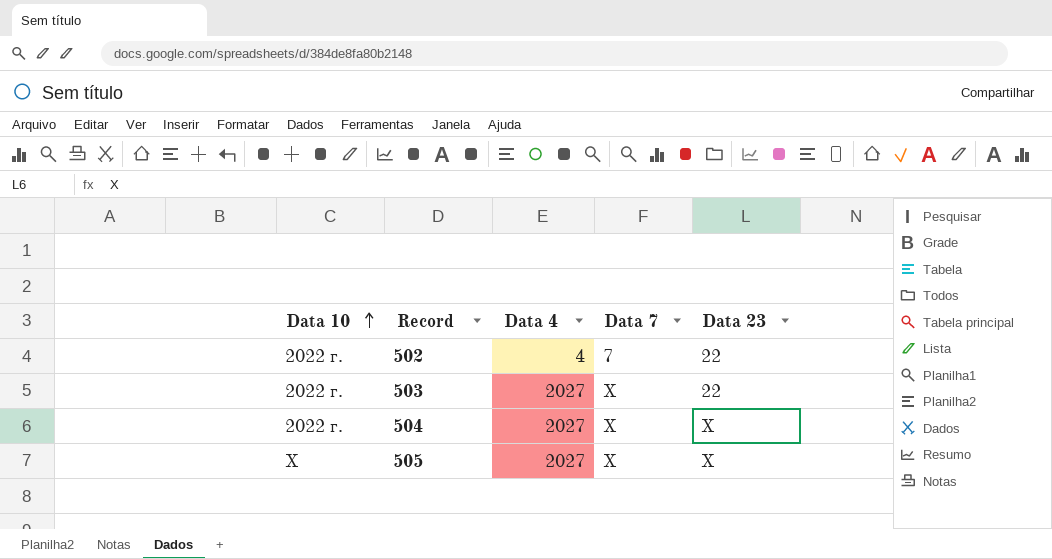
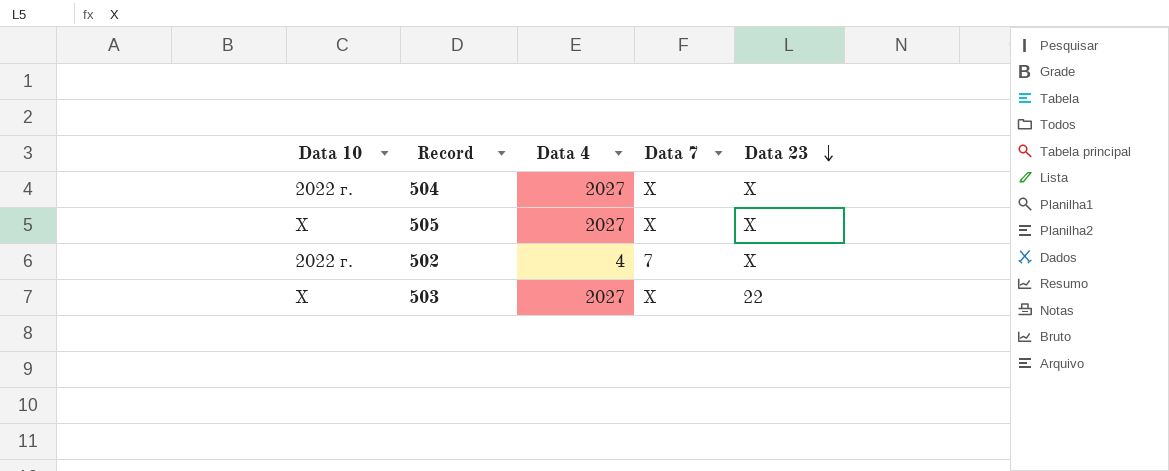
row order: Data 10 ascending -> Data 23 descending
502 | Data 23: 22 -> Х
503 | Data 10: 2022 г. -> Х

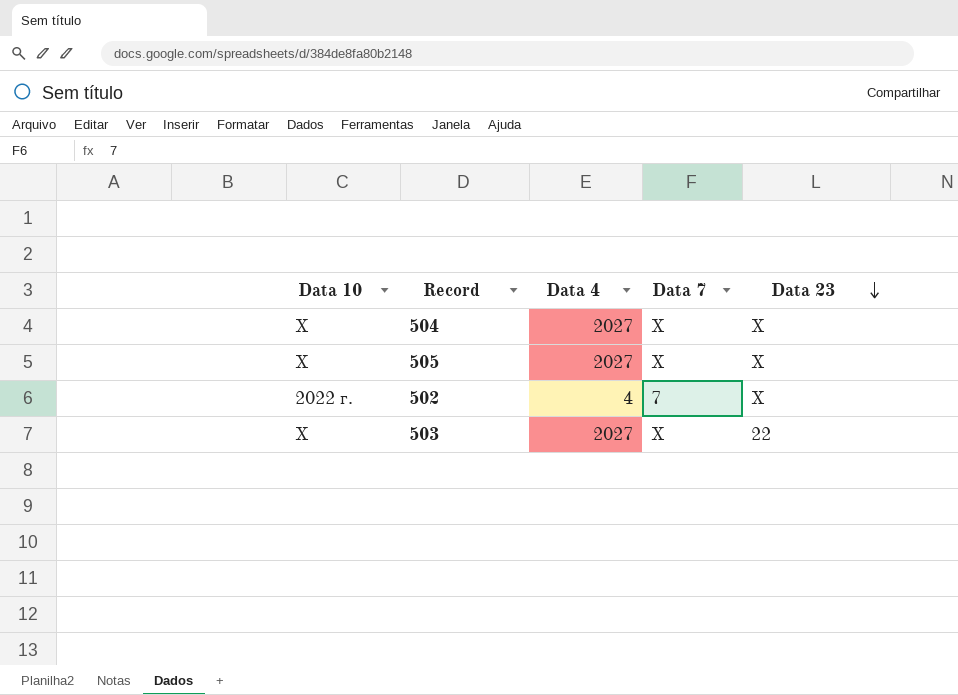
504 | Data 10: 2022 г. -> Х

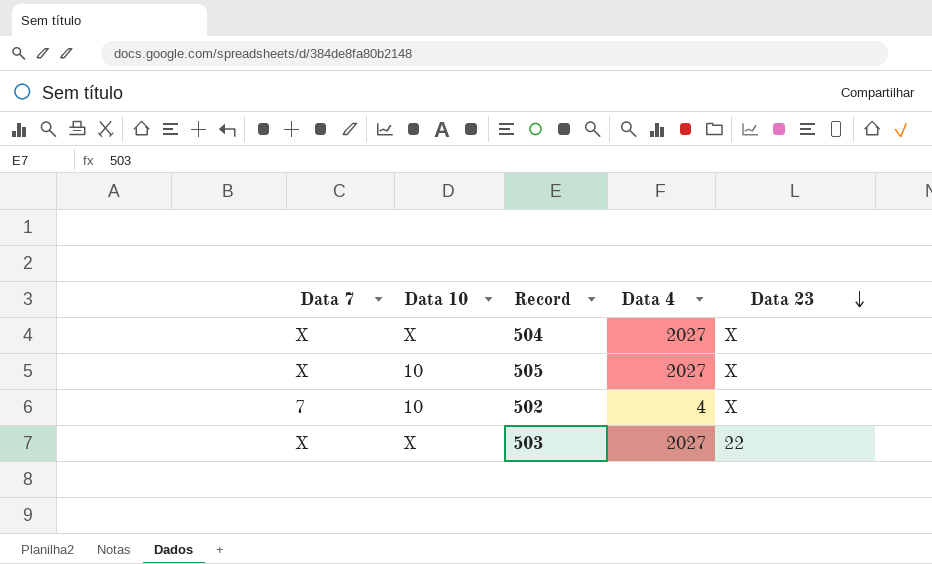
column Data 7 | position: 4 -> 1
505 | Data 10: Х -> 10
502 | Data 10: 2022 г. -> 10

